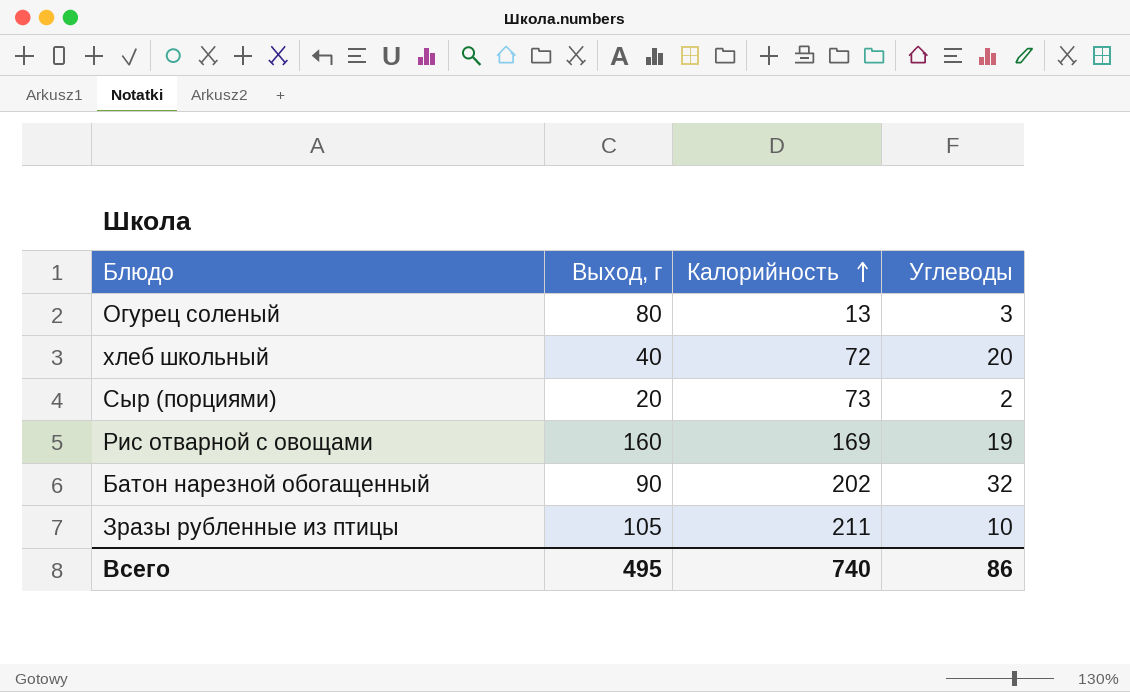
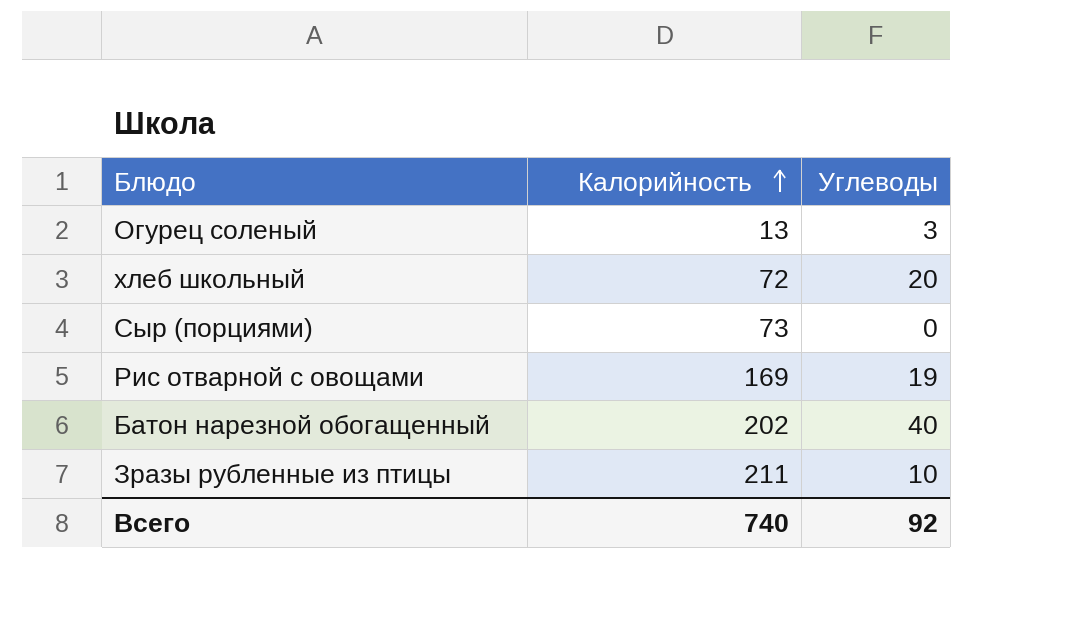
column Выход, г | position: 2 -> none
Сыр (порциями) | Углеводы: 2 -> 0
Батон нарезной обогащенный | Углеводы: 32 -> 40
Всего | Углеводы: 86 -> 92

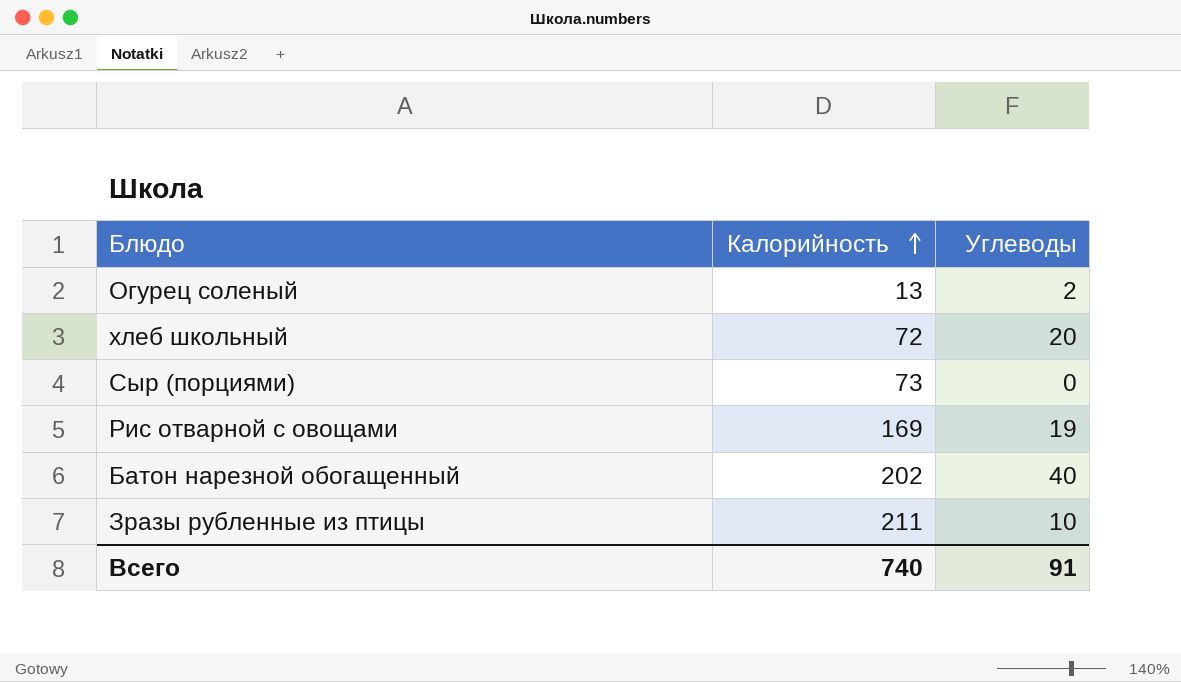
Огурец соленый | Углеводы: 3 -> 2
Всего | Углеводы: 92 -> 91

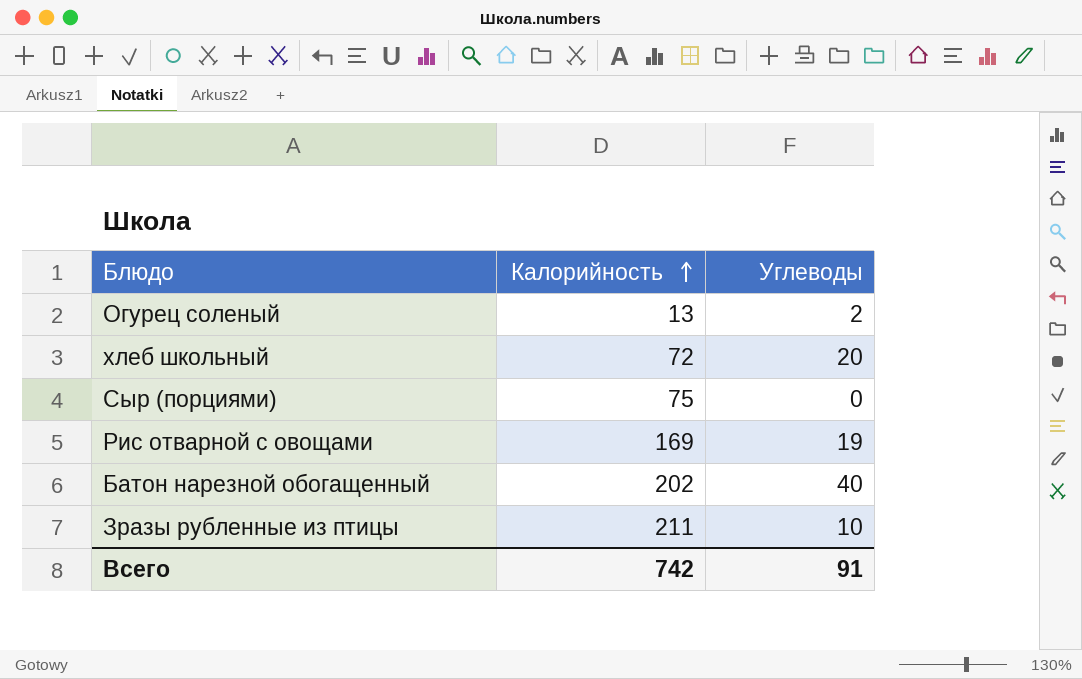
Сыр (порциями) | Калорийность: 73 -> 75
Всего | Калорийность: 740 -> 742

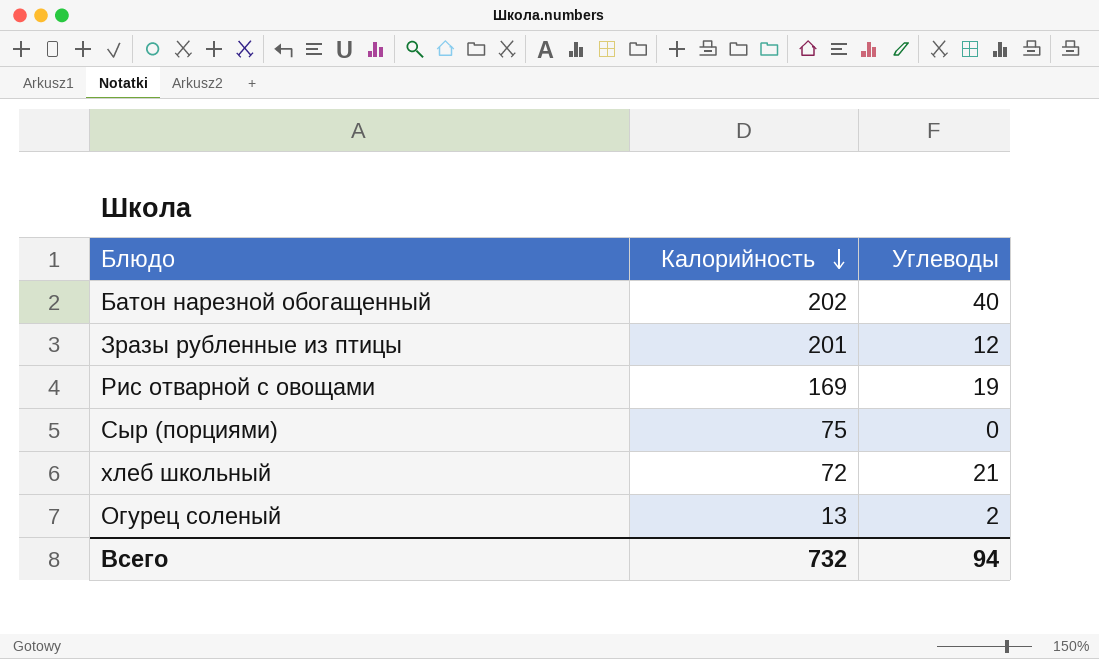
row order: Калорийность ascending -> Калорийность descending
Зразы рубленные из птицы | Калорийность: 211 -> 201
Зразы рубленные из птицы | Углеводы: 10 -> 12
хлеб школьный | Углеводы: 20 -> 21
Всего | Калорийность: 742 -> 732
Всего | Углеводы: 91 -> 94

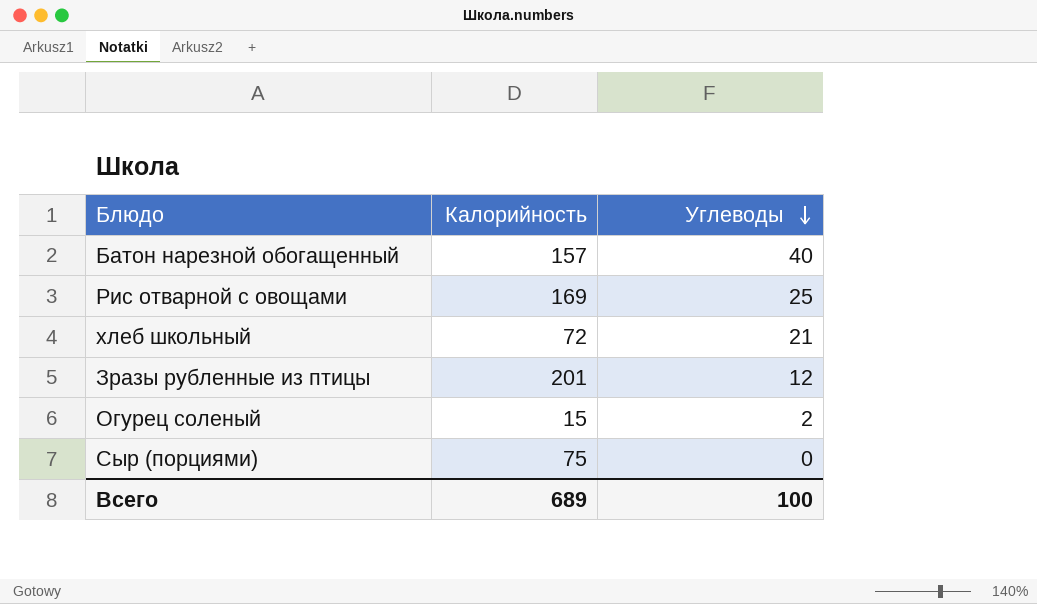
row order: Калорийность descending -> Углеводы descending
Батон нарезной обогащенный | Калорийность: 202 -> 157
Рис отварной с овощами | Углеводы: 19 -> 25
Огурец соленый | Калорийность: 13 -> 15
Всего | Калорийность: 732 -> 689
Всего | Углеводы: 94 -> 100

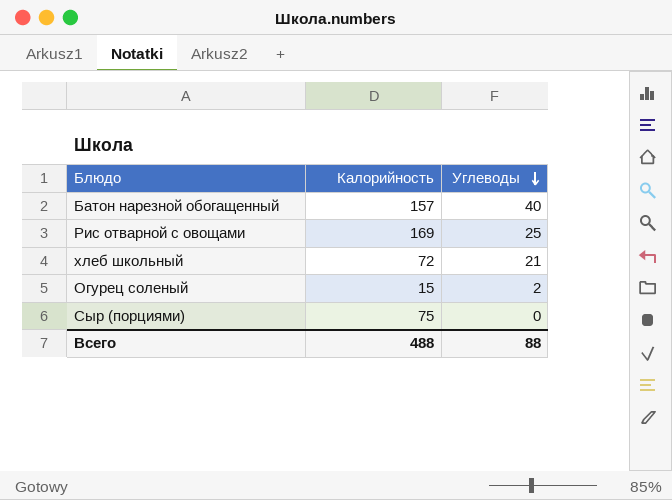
row Зразы рубленные из птицы: 201 | 12 -> none
Всего | Калорийность: 689 -> 488
Всего | Углеводы: 100 -> 88

